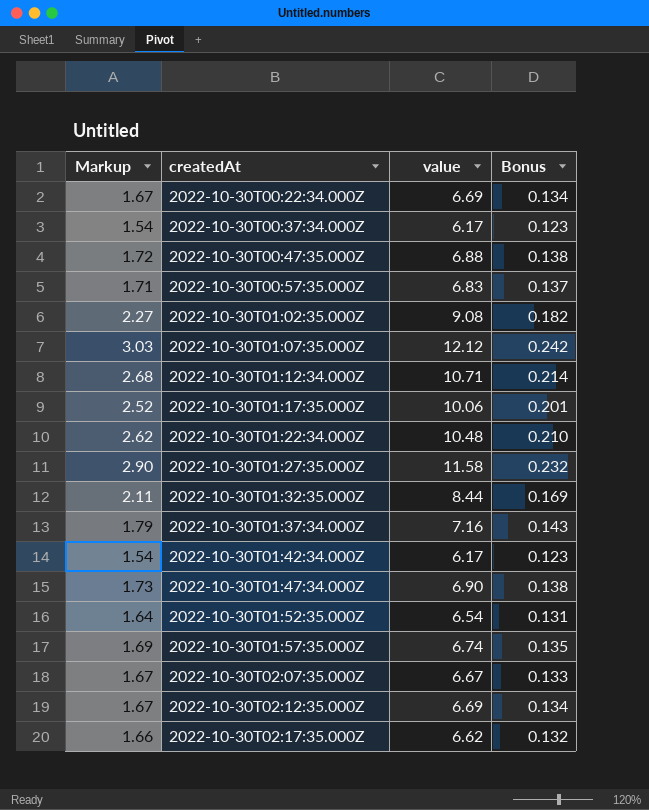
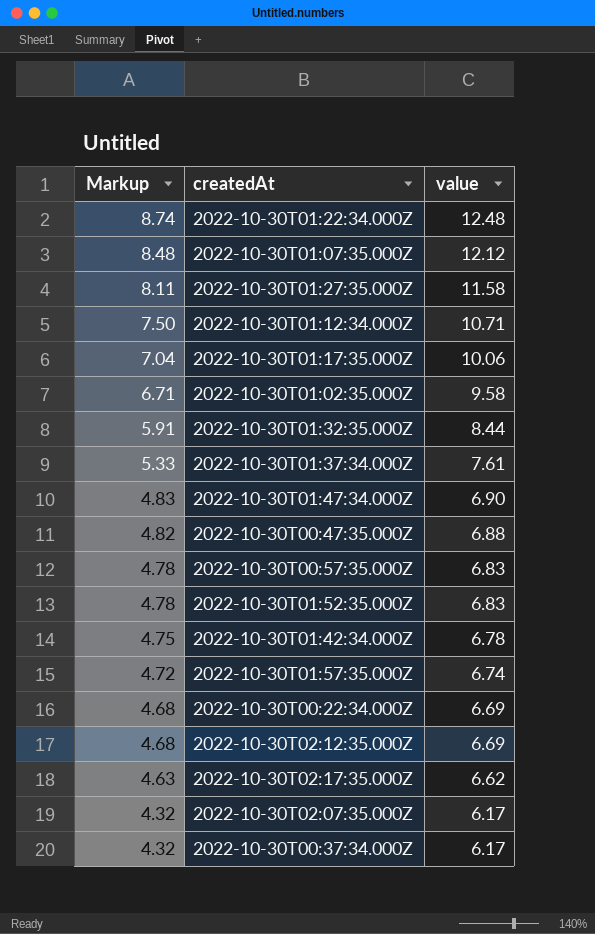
row order: createdAt ascending -> Markup descending
column Bonus | formula: [value] * 0.02 -> none
column Markup | formula: [value] * 0.25 -> [value] * 0.7
2022-10-30T01:22:34.000Z | value: 10.48 -> 12.48
2022-10-30T01:02:35.000Z | value: 9.08 -> 9.58
2022-10-30T01:37:34.000Z | value: 7.16 -> 7.61
2022-10-30T01:52:35.000Z | value: 6.54 -> 6.83
2022-10-30T01:42:34.000Z | value: 6.17 -> 6.78
2022-10-30T02:07:35.000Z | value: 6.67 -> 6.17

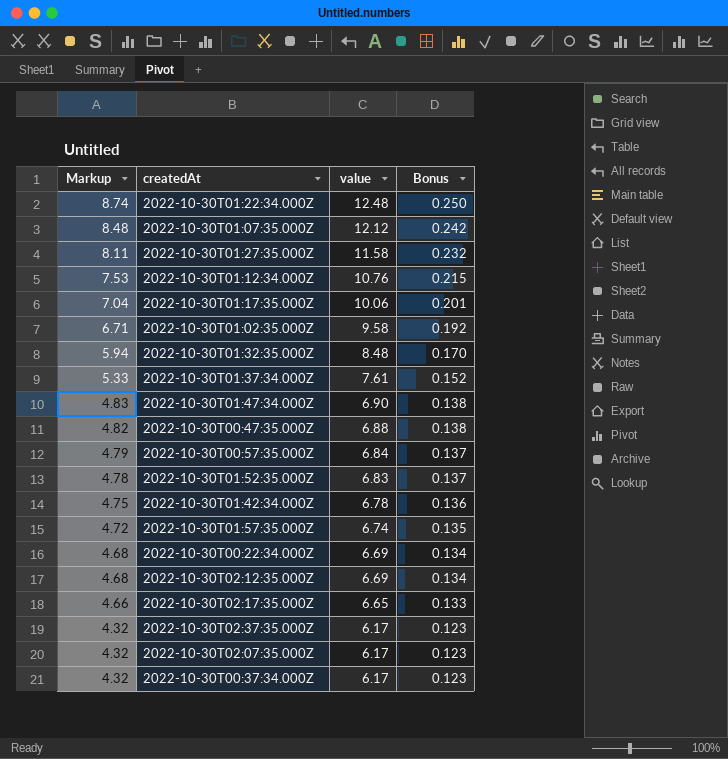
column Bonus | formula: none -> [value] * 0.02
2022-10-30T01:12:34.000Z | Markup: 7.50 -> 7.53
2022-10-30T01:12:34.000Z | value: 10.71 -> 10.76
2022-10-30T01:32:35.000Z | Markup: 5.91 -> 5.94
2022-10-30T01:32:35.000Z | value: 8.44 -> 8.48
2022-10-30T00:57:35.000Z | Markup: 4.78 -> 4.79
2022-10-30T00:57:35.000Z | value: 6.83 -> 6.84
2022-10-30T02:17:35.000Z | Markup: 4.63 -> 4.66
2022-10-30T02:17:35.000Z | value: 6.62 -> 6.65
row 2022-10-30T02:37:35.000Z: none -> 4.32 | 6.17 | 0.123

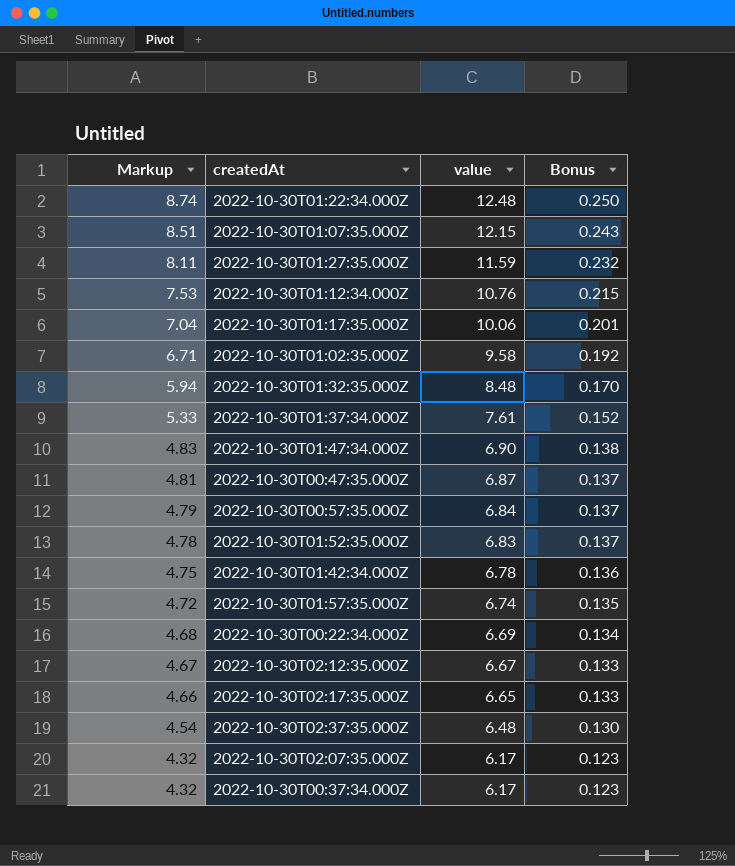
2022-10-30T01:07:35.000Z | Markup: 8.48 -> 8.51
2022-10-30T01:07:35.000Z | value: 12.12 -> 12.15
2022-10-30T01:07:35.000Z | Bonus: 0.242 -> 0.243
2022-10-30T01:27:35.000Z | value: 11.58 -> 11.59
2022-10-30T00:47:35.000Z | Markup: 4.82 -> 4.81
2022-10-30T00:47:35.000Z | value: 6.88 -> 6.87
2022-10-30T00:47:35.000Z | Bonus: 0.138 -> 0.137
2022-10-30T02:12:35.000Z | Markup: 4.68 -> 4.67
2022-10-30T02:12:35.000Z | value: 6.69 -> 6.67
2022-10-30T02:12:35.000Z | Bonus: 0.134 -> 0.133
2022-10-30T02:37:35.000Z | Markup: 4.32 -> 4.54
2022-10-30T02:37:35.000Z | value: 6.17 -> 6.48
2022-10-30T02:37:35.000Z | Bonus: 0.123 -> 0.130

